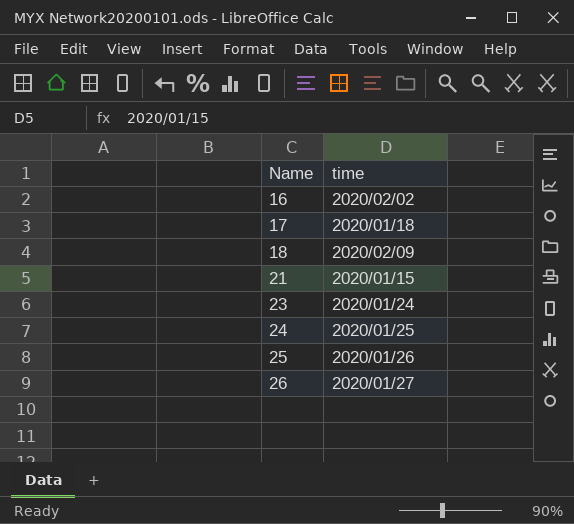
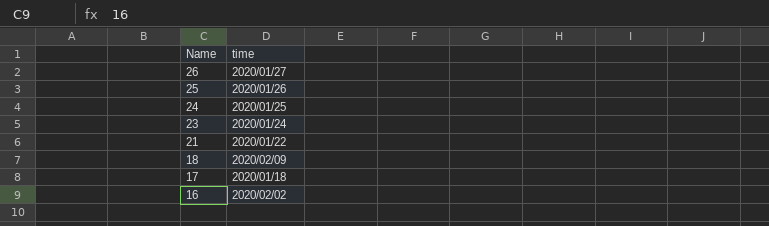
row order: Name ascending -> Name descending
21 | time: 2020/01/15 -> 2020/01/22

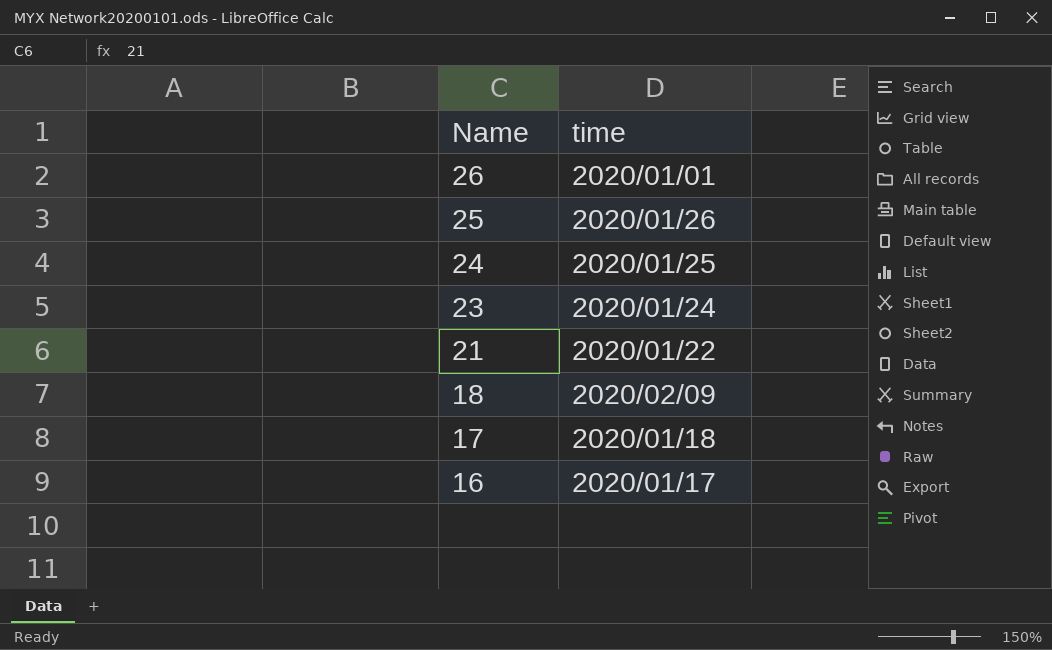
26 | time: 2020/01/27 -> 2020/01/01
16 | time: 2020/02/02 -> 2020/01/17

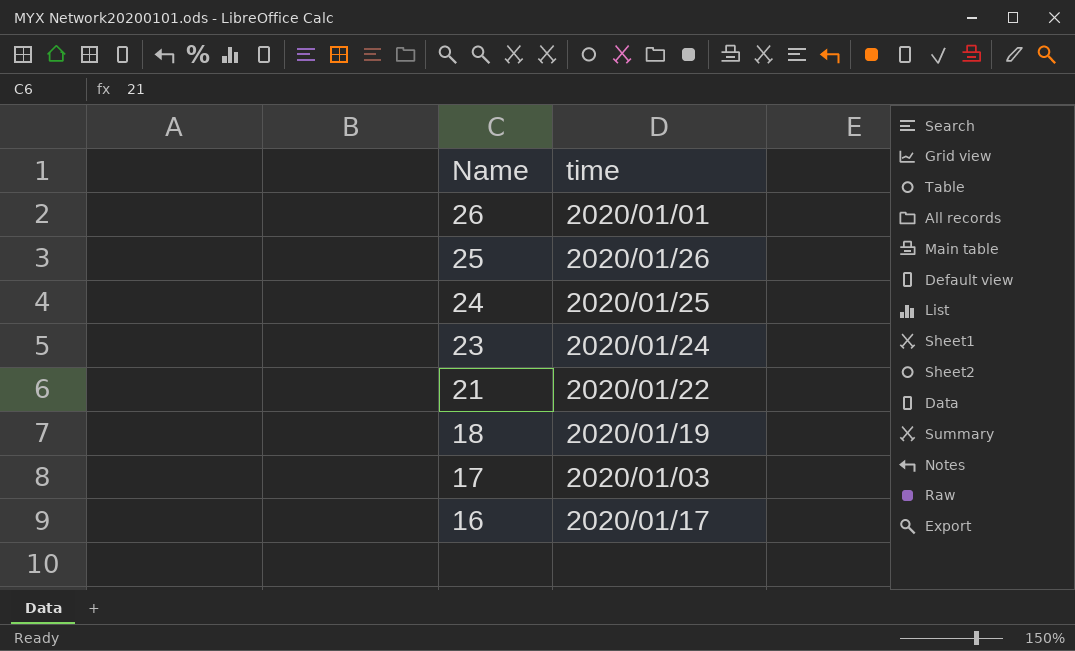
18 | time: 2020/02/09 -> 2020/01/19
17 | time: 2020/01/18 -> 2020/01/03

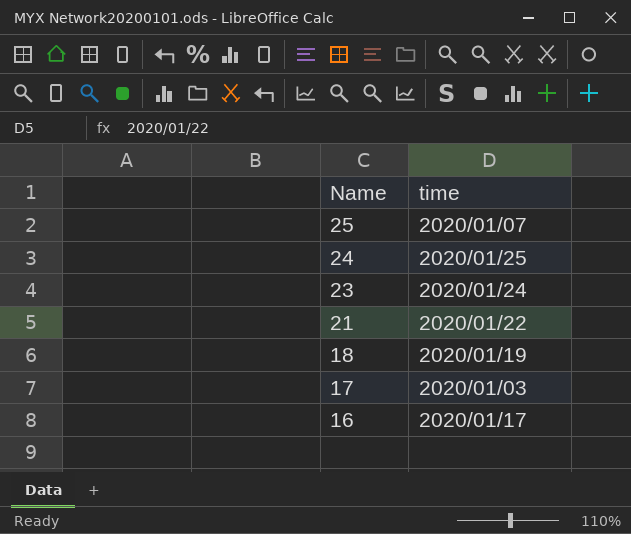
row 26: 2020/01/01 -> none
25 | time: 2020/01/26 -> 2020/01/07

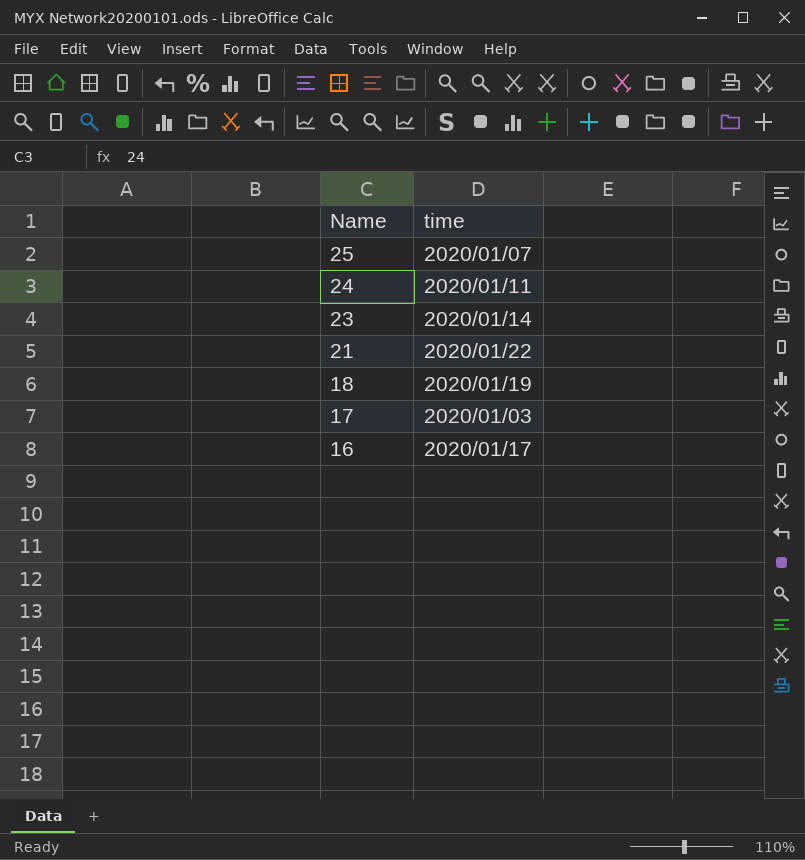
24 | time: 2020/01/25 -> 2020/01/11
23 | time: 2020/01/24 -> 2020/01/14

